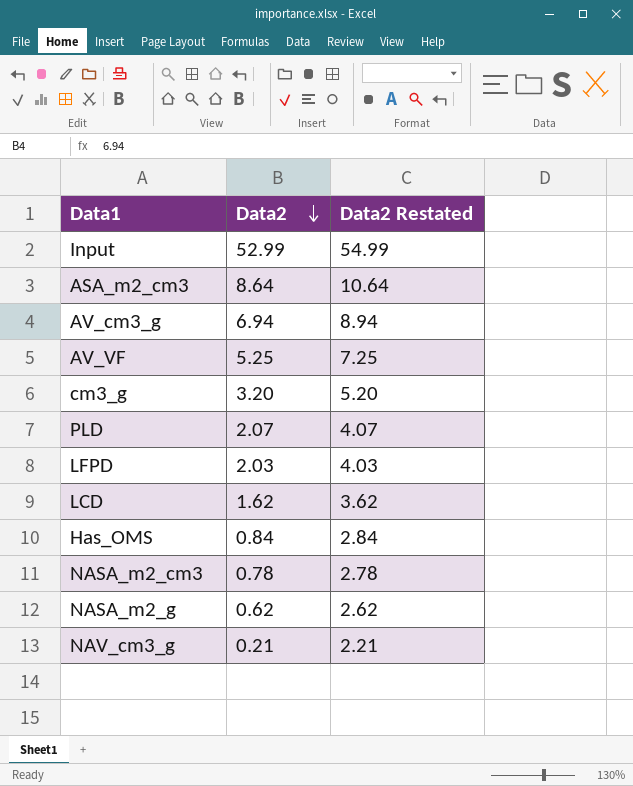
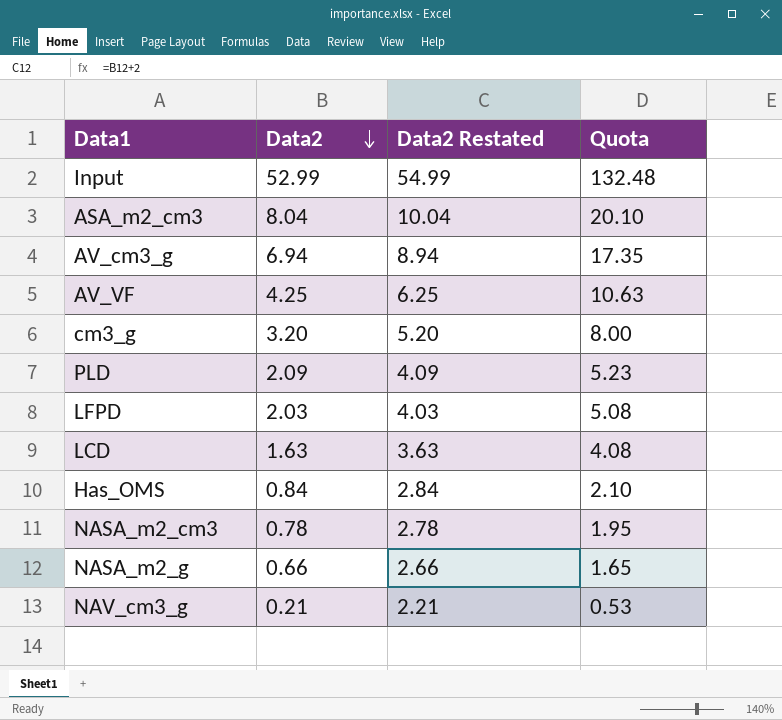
column Quota | formula: none -> [Data2] * 2.5
ASA_m2_cm3 | Data2: 8.64 -> 8.04
ASA_m2_cm3 | Data2 Restated: 10.64 -> 10.04
AV_VF | Data2: 5.25 -> 4.25
AV_VF | Data2 Restated: 7.25 -> 6.25
PLD | Data2: 2.07 -> 2.09
PLD | Data2 Restated: 4.07 -> 4.09
LCD | Data2: 1.62 -> 1.63
LCD | Data2 Restated: 3.62 -> 3.63
NASA_m2_g | Data2: 0.62 -> 0.66
NASA_m2_g | Data2 Restated: 2.62 -> 2.66

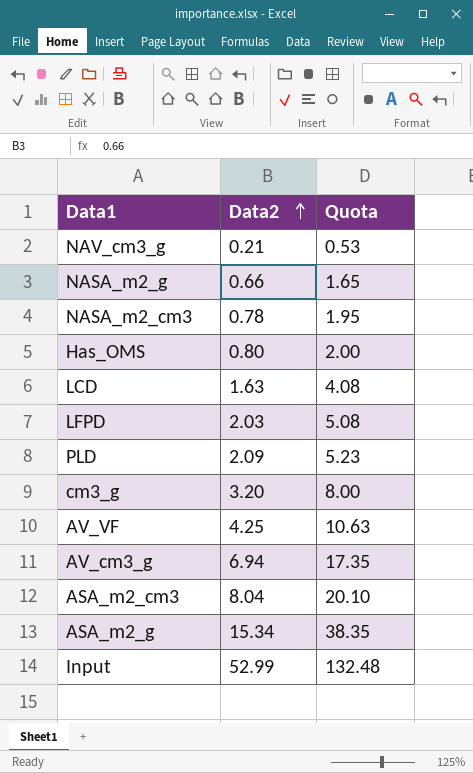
row order: Data2 descending -> Data2 ascending
column Data2 Restated | formula: [Data2] + 2 -> none
Has_OMS | Data2: 0.84 -> 0.80
Has_OMS | Quota: 2.10 -> 2.00
row ASA_m2_g: none -> 15.34 | 38.35

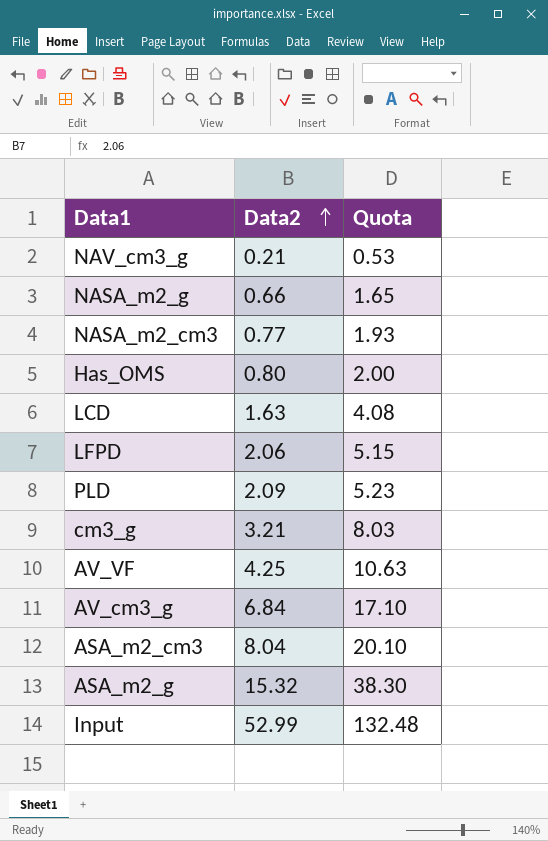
NASA_m2_cm3 | Data2: 0.78 -> 0.77
NASA_m2_cm3 | Quota: 1.95 -> 1.93
LFPD | Data2: 2.03 -> 2.06
LFPD | Quota: 5.08 -> 5.15
cm3_g | Data2: 3.20 -> 3.21
cm3_g | Quota: 8.00 -> 8.03
AV_cm3_g | Data2: 6.94 -> 6.84
AV_cm3_g | Quota: 17.35 -> 17.10
ASA_m2_g | Data2: 15.34 -> 15.32
ASA_m2_g | Quota: 38.35 -> 38.30

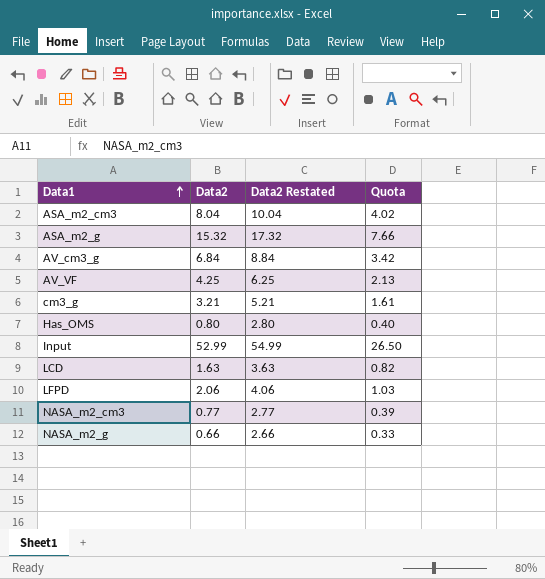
row order: Data2 ascending -> Data1 ascending
column Data2 Restated | formula: none -> [Data2] + 2
column Quota | formula: [Data2] * 2.5 -> [Data2] * 0.5
row NAV_cm3_g: 0.21 | 0.53 -> none
row PLD: 2.09 | 5.23 -> none

